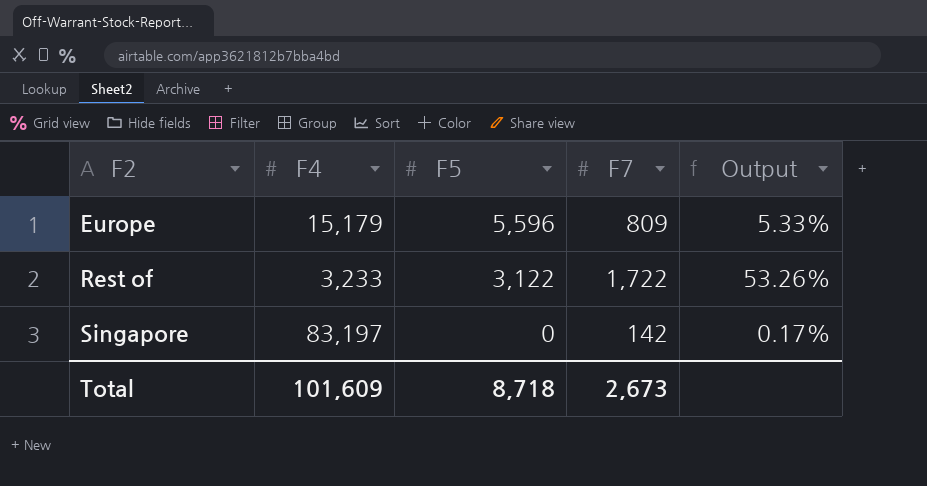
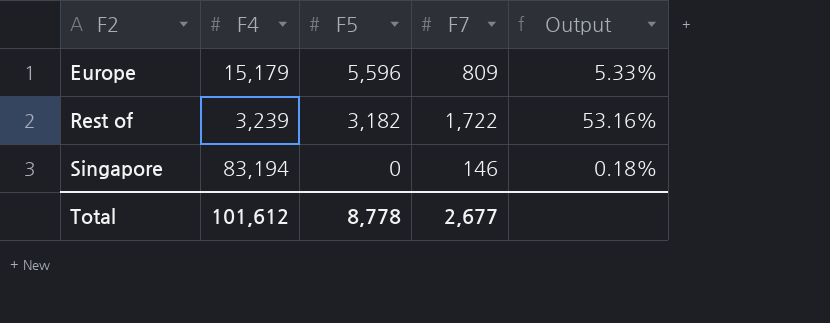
Rest of | F4: 3,233 -> 3,239
Rest of | F5: 3,122 -> 3,182
Rest of | Output: 53.26% -> 53.16%
Singapore | F4: 83,197 -> 83,194
Singapore | F7: 142 -> 146
Singapore | Output: 0.17% -> 0.18%
Total | F4: 101,609 -> 101,612
Total | F5: 8,718 -> 8,778
Total | F7: 2,673 -> 2,677

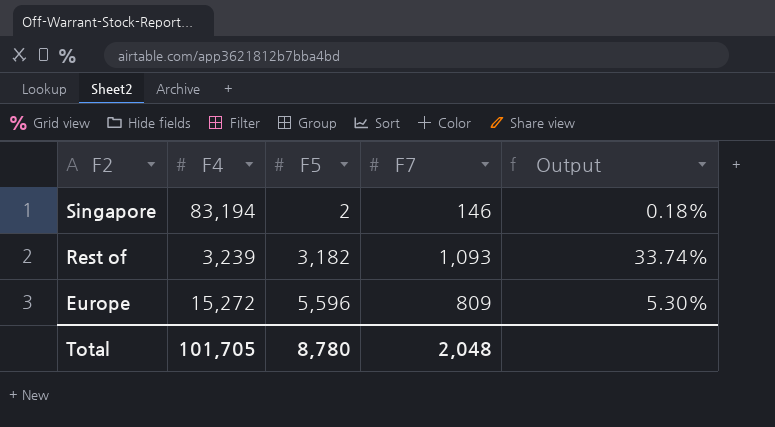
row order: F2 ascending -> F2 descending
Singapore | F5: 0 -> 2
Rest of | F7: 1,722 -> 1,093
Rest of | Output: 53.16% -> 33.74%
Europe | F4: 15,179 -> 15,272
Europe | Output: 5.33% -> 5.30%
Total | F4: 101,612 -> 101,705
Total | F5: 8,778 -> 8,780
Total | F7: 2,677 -> 2,048

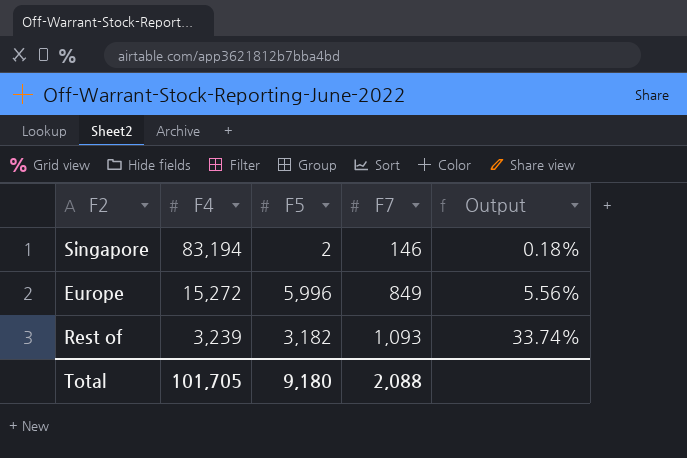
row order: F2 descending -> F4 descending
Europe | F5: 5,596 -> 5,996
Europe | F7: 809 -> 849
Europe | Output: 5.30% -> 5.56%
Total | F5: 8,780 -> 9,180
Total | F7: 2,048 -> 2,088

